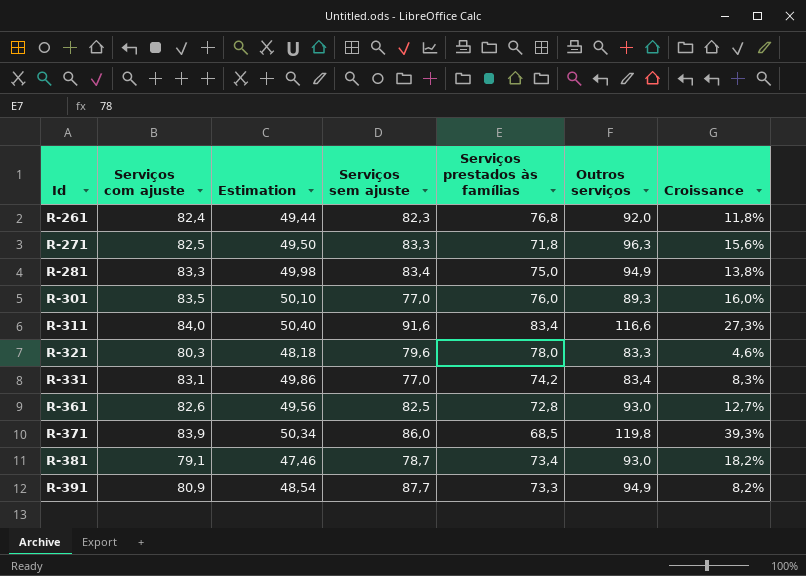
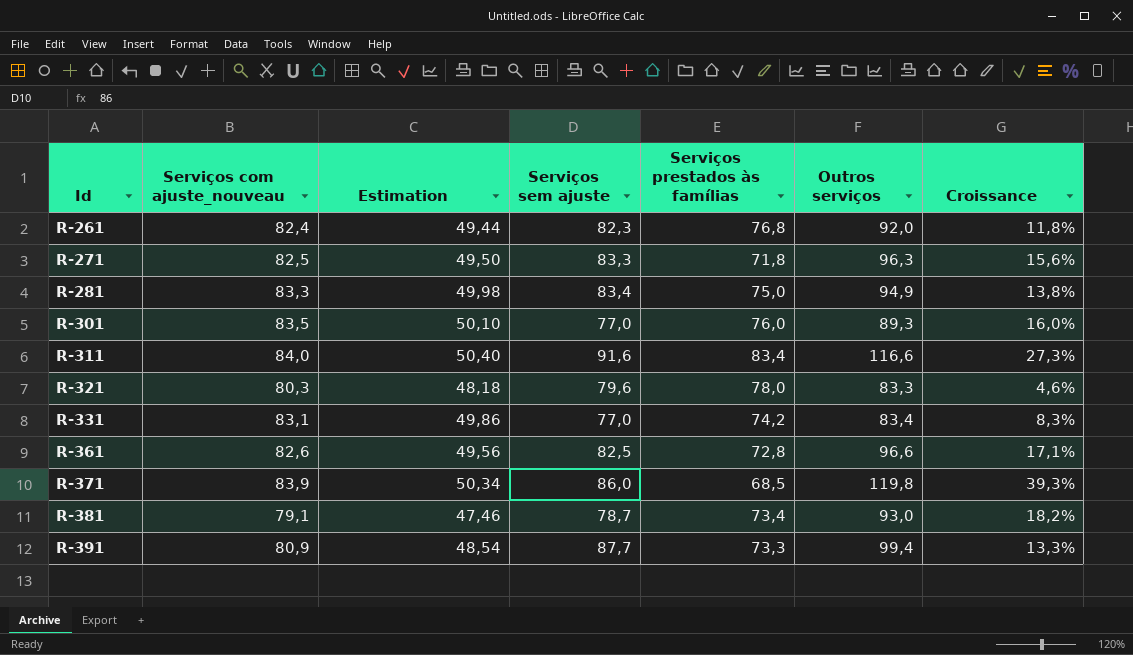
column name: Serviços com ajuste -> Serviços com ajuste_nouveau
R-361 | Outros serviços: 93,0 -> 96,6
R-361 | Croissance: 12,7% -> 17,1%
R-391 | Outros serviços: 94,9 -> 99,4
R-391 | Croissance: 8,2% -> 13,3%

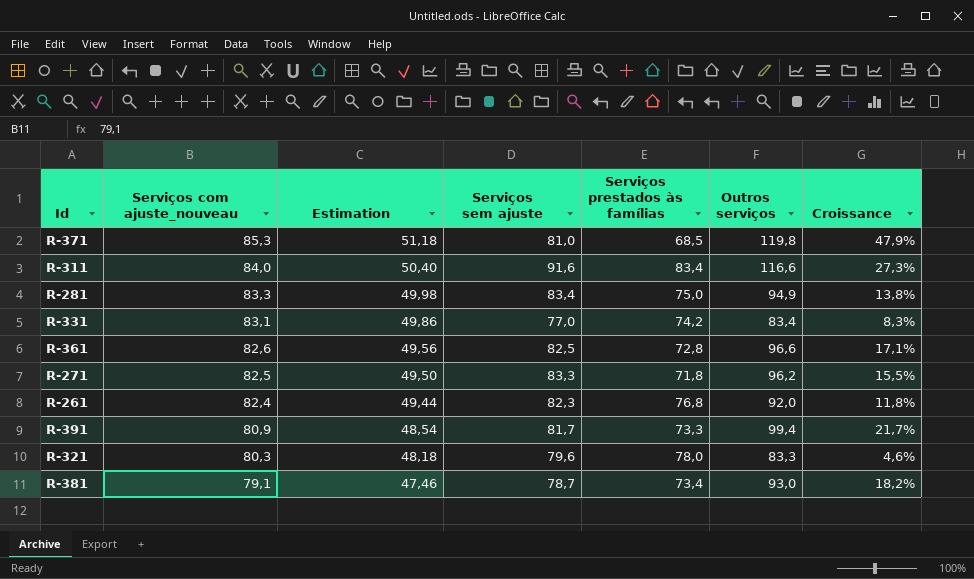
row order: Id ascending -> Serviços com ajuste_nouveau descending
row R-301: 83,5 | 50,10 | 77,0 | 76,0 | 89,3 | 16,0% -> none
R-371 | Serviços com ajuste_nouveau: 83,9 -> 85,3
R-371 | Estimation: 50,34 -> 51,18
R-371 | Serviços sem ajuste: 86,0 -> 81,0
R-371 | Croissance: 39,3% -> 47,9%
R-271 | Outros serviços: 96,3 -> 96,2
R-271 | Croissance: 15,6% -> 15,5%
R-391 | Serviços sem ajuste: 87,7 -> 81,7
R-391 | Croissance: 13,3% -> 21,7%

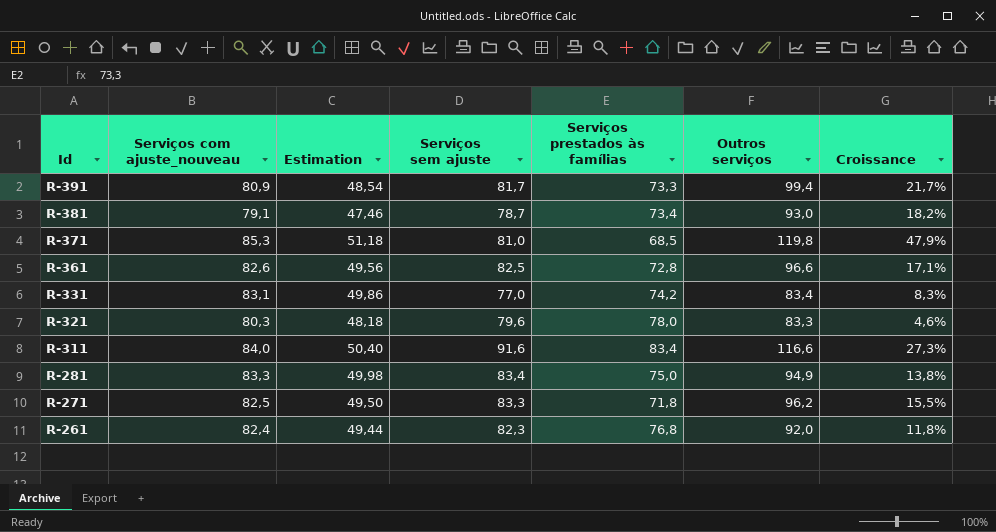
row order: Serviços com ajuste_nouveau descending -> Id descending

